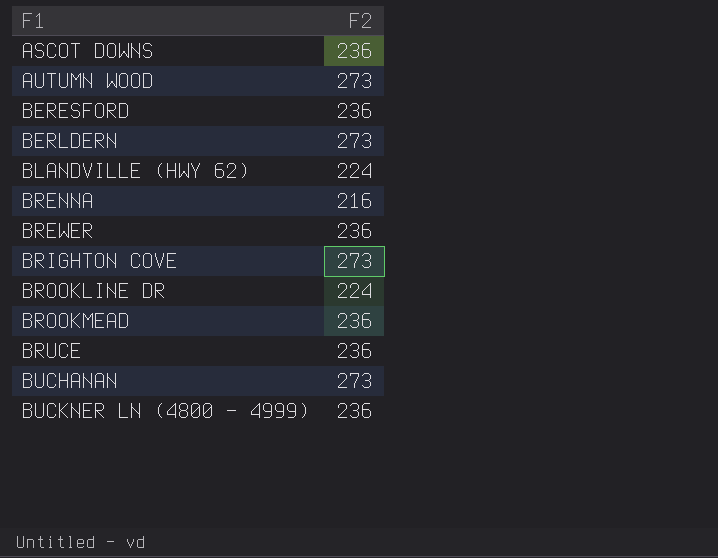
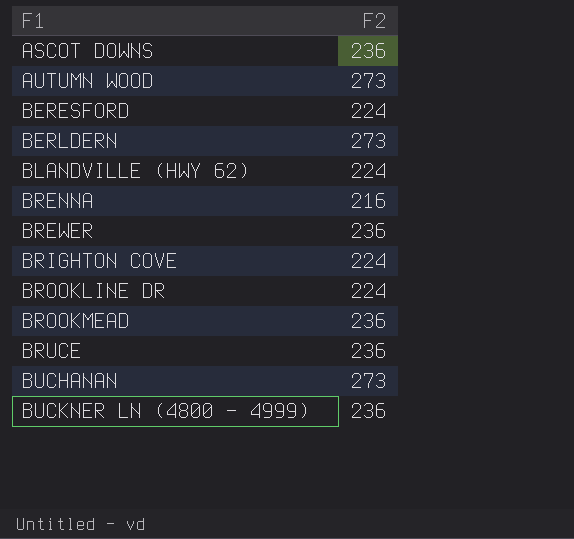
BERESFORD | F2: 236 -> 224
BRIGHTON COVE | F2: 273 -> 224

